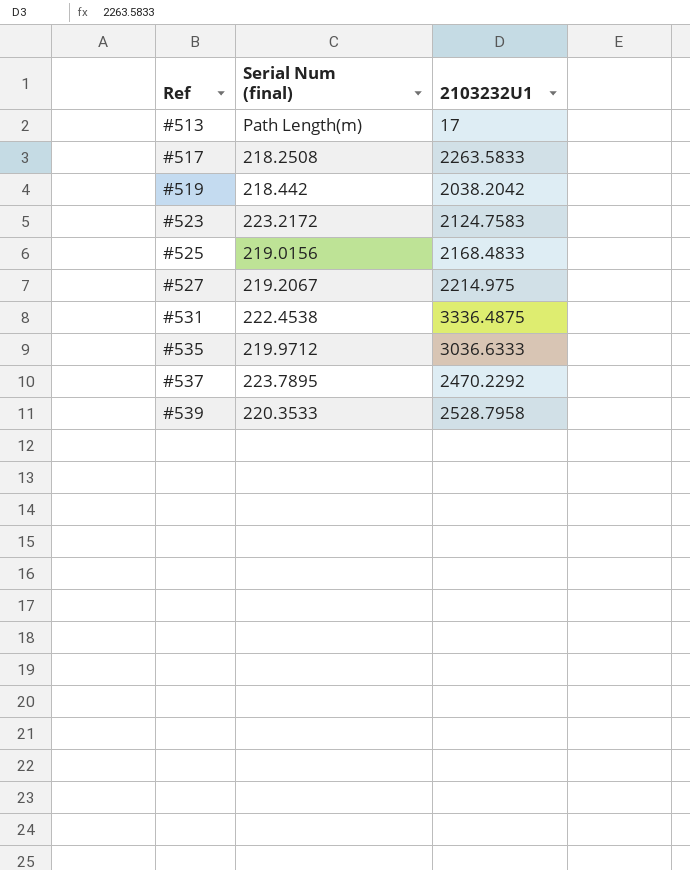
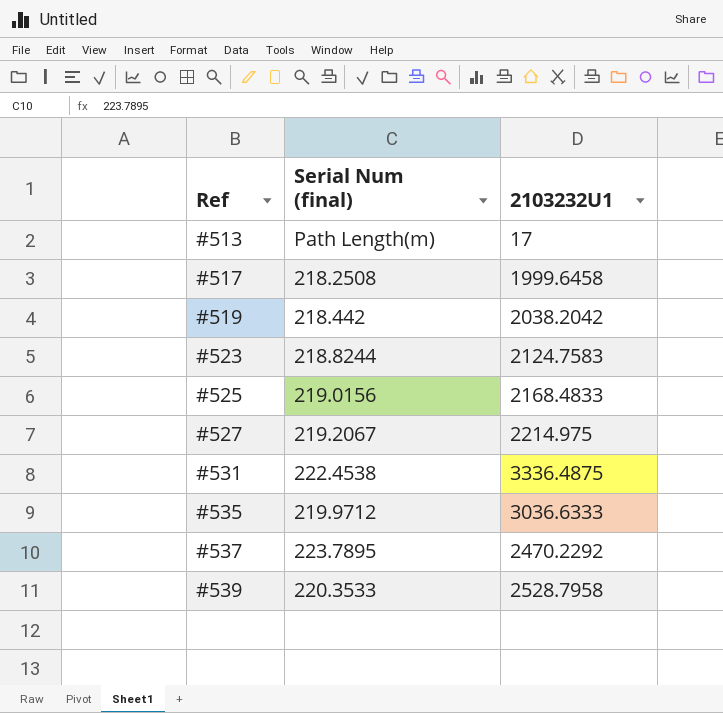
#517 | 2103232U1: 2263.5833 -> 1999.6458
#523 | Serial Num (final): 223.2172 -> 218.8244

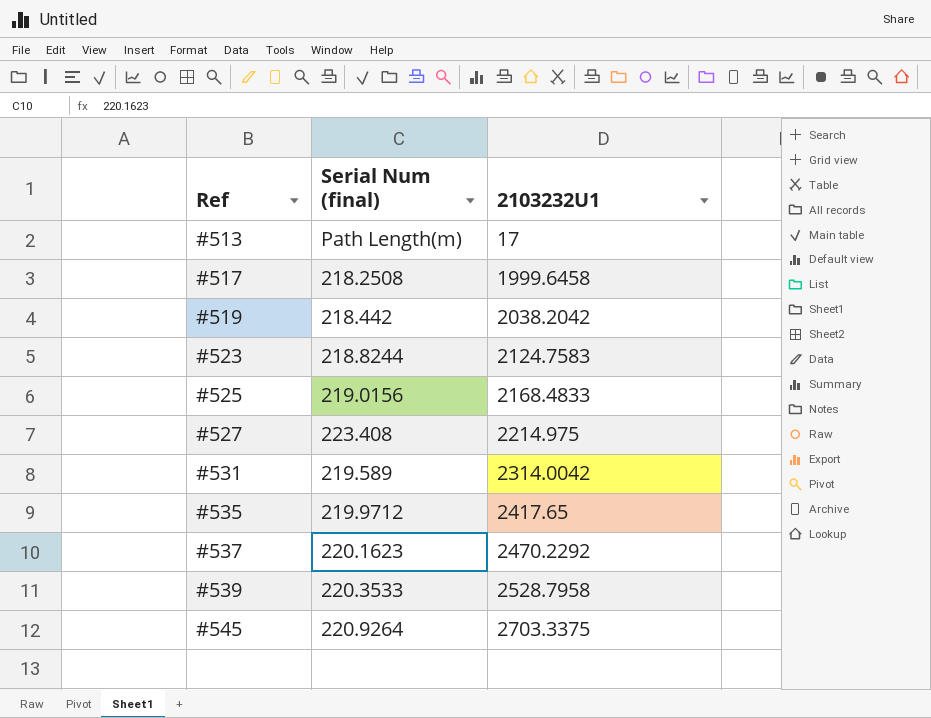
#527 | Serial Num (final): 219.2067 -> 223.408
#531 | Serial Num (final): 222.4538 -> 219.589
#531 | 2103232U1: 3336.4875 -> 2314.0042
#535 | 2103232U1: 3036.6333 -> 2417.65
#537 | Serial Num (final): 223.7895 -> 220.1623
row #545: none -> 220.9264 | 2703.3375

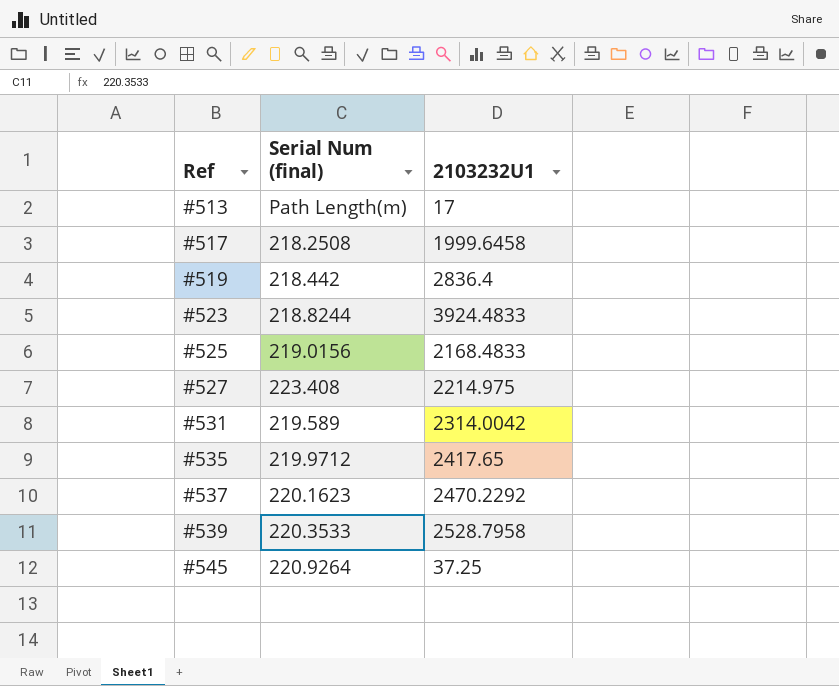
#519 | 2103232U1: 2038.2042 -> 2836.4
#523 | 2103232U1: 2124.7583 -> 3924.4833
#545 | 2103232U1: 2703.3375 -> 37.25

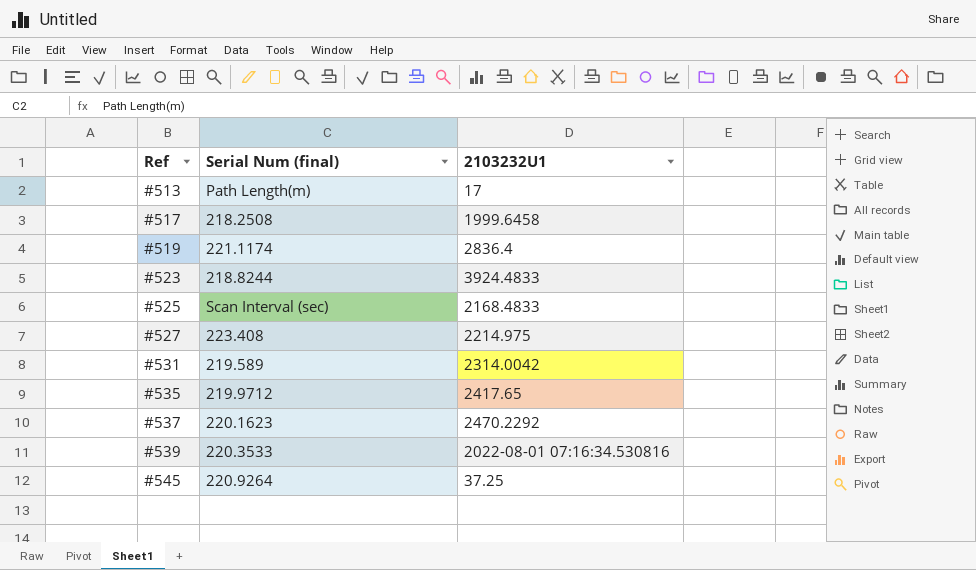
#519 | Serial Num (final): 218.442 -> 221.1174
#525 | Serial Num (final): 219.0156 -> Scan Interval (sec)
#539 | 2103232U1: 2528.7958 -> 2022-08-01 07:16:34.530816

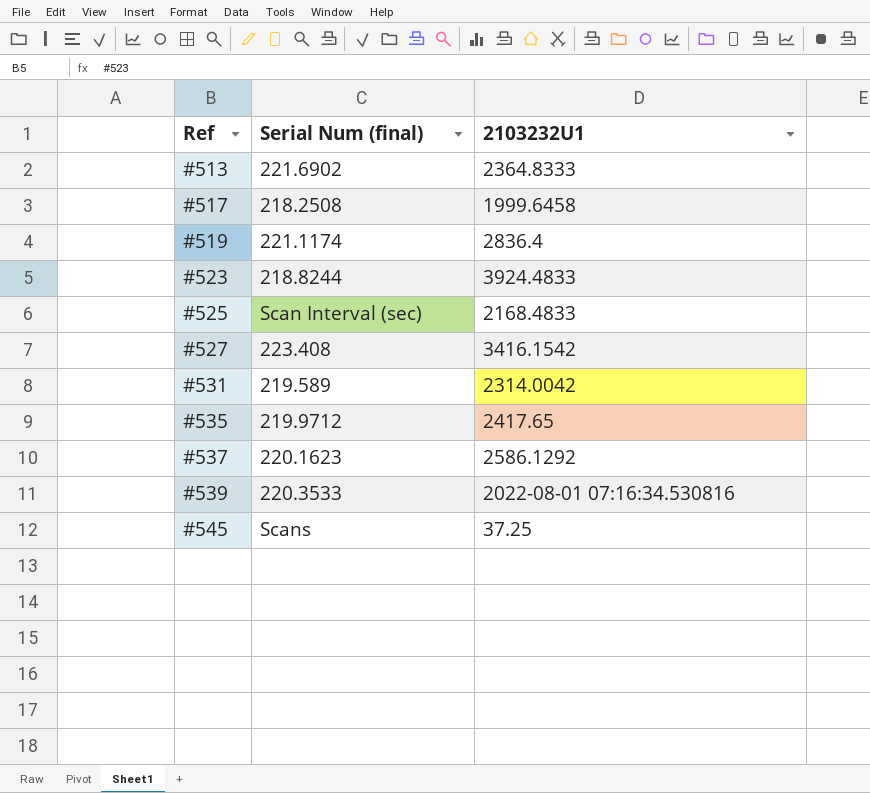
#513 | Serial Num (final): Path Length(m) -> 221.6902
#513 | 2103232U1: 17 -> 2364.8333
#527 | 2103232U1: 2214.975 -> 3416.1542
#537 | 2103232U1: 2470.2292 -> 2586.1292
#545 | Serial Num (final): 220.9264 -> Scans

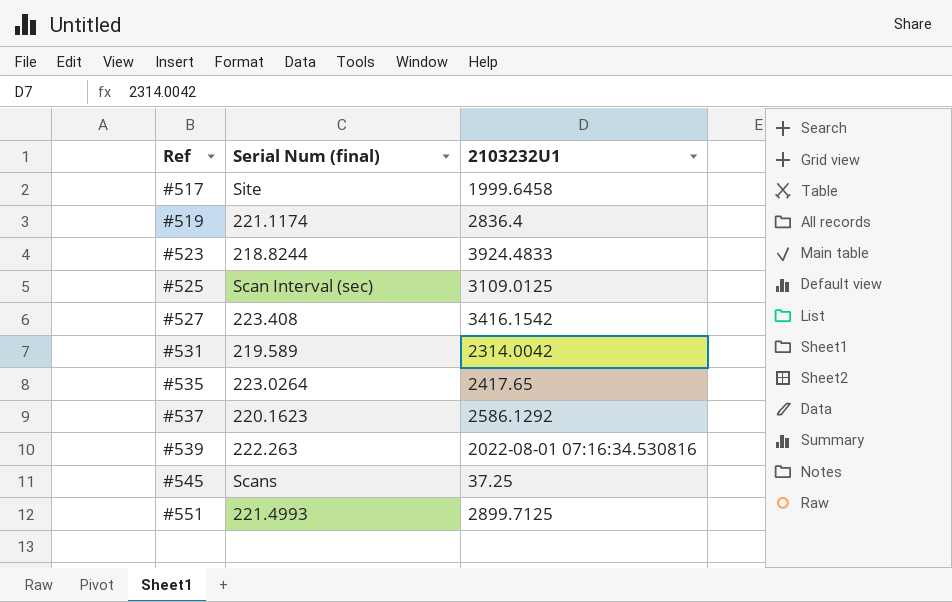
row #513: 221.6902 | 2364.8333 -> none
#517 | Serial Num (final): 218.2508 -> Site
#525 | 2103232U1: 2168.4833 -> 3109.0125
#535 | Serial Num (final): 219.9712 -> 223.0264
#539 | Serial Num (final): 220.3533 -> 222.263
row #551: none -> 221.4993 | 2899.7125

